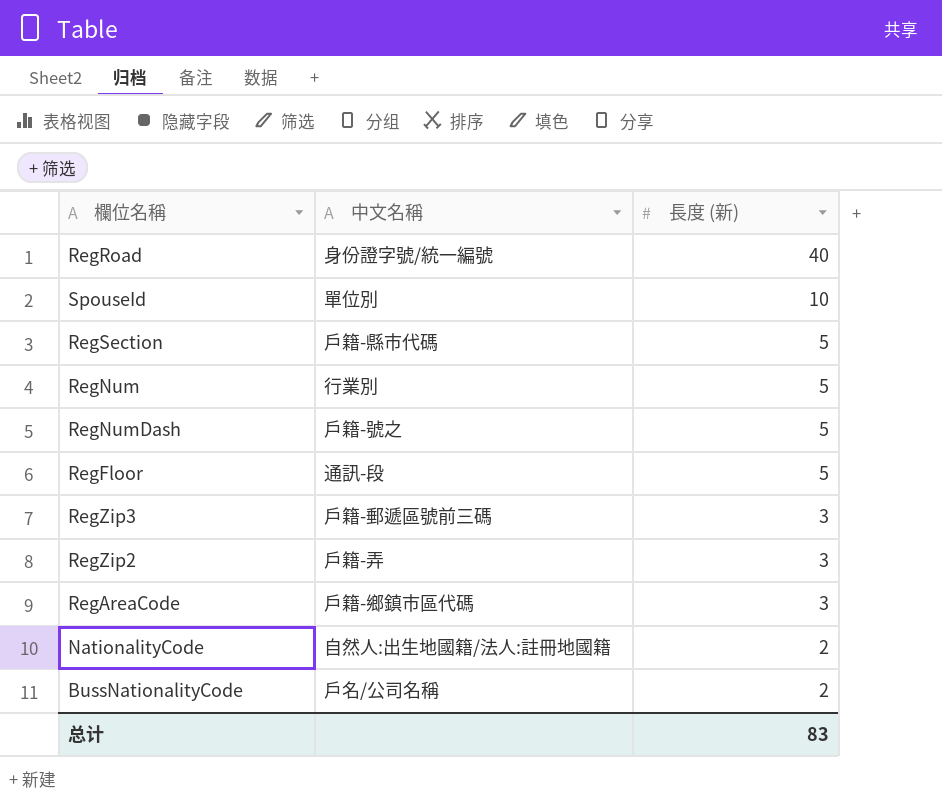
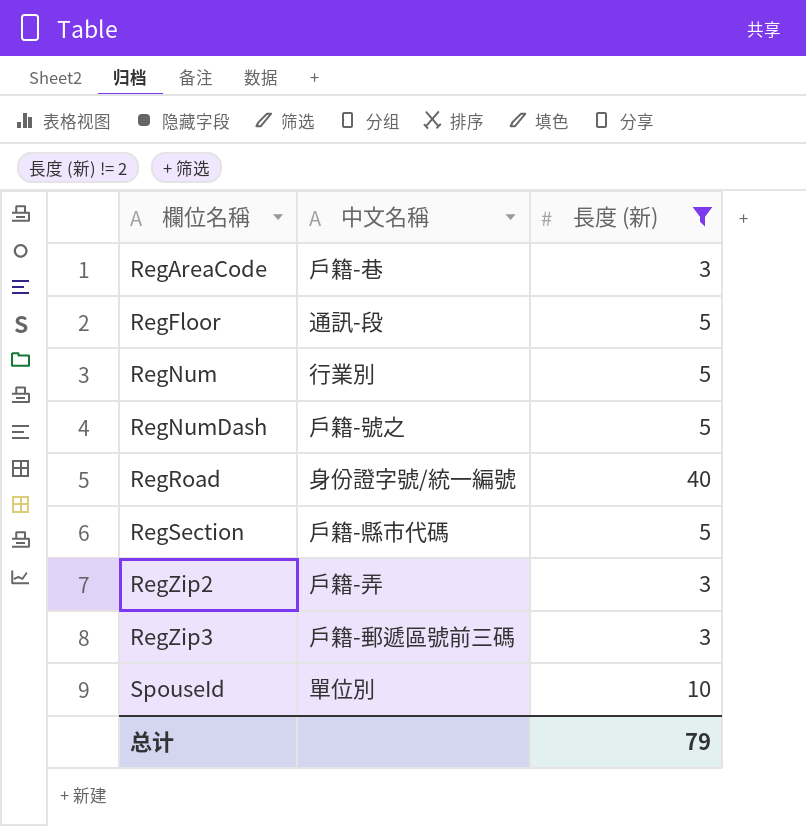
filter: none -> 長度 (新) != 2
row order: 長度 (新) descending -> 欄位名稱 ascending
RegAreaCode | 中文名稱: 戶籍-鄉鎮市區代碼 -> 戶籍-巷
总计 | 長度 (新): 83 -> 79

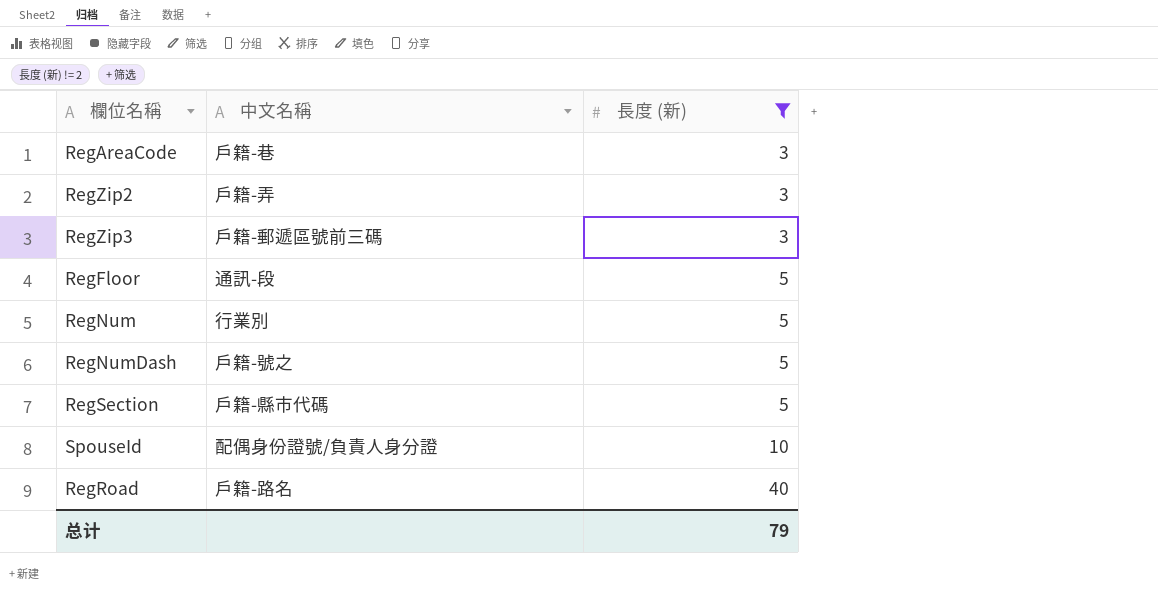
row order: 欄位名稱 ascending -> 長度 (新) ascending
SpouseId | 中文名稱: 單位別 -> 配偶身份證號/負責人身分證
RegRoad | 中文名稱: 身份證字號/統一編號 -> 戶籍-路名

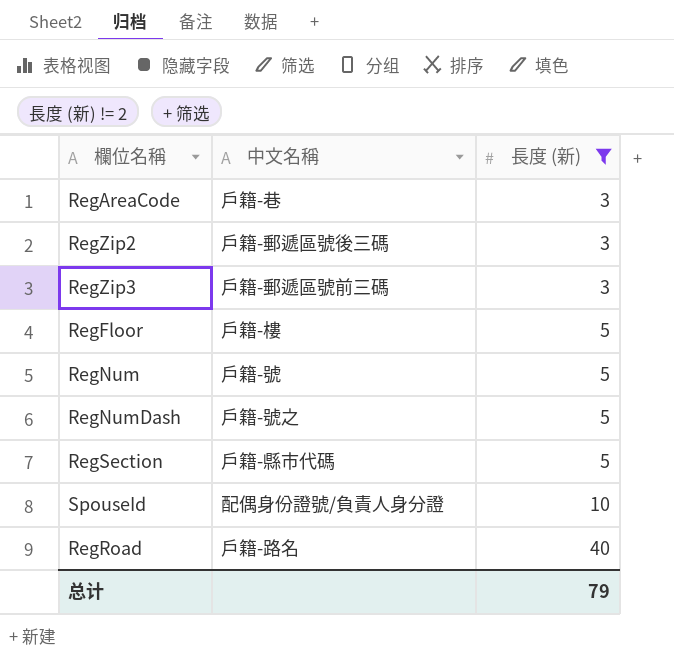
RegZip2 | 中文名稱: 戶籍-弄 -> 戶籍-郵遞區號後三碼
RegFloor | 中文名稱: 通訊-段 -> 戶籍-樓
RegNum | 中文名稱: 行業別 -> 戶籍-號

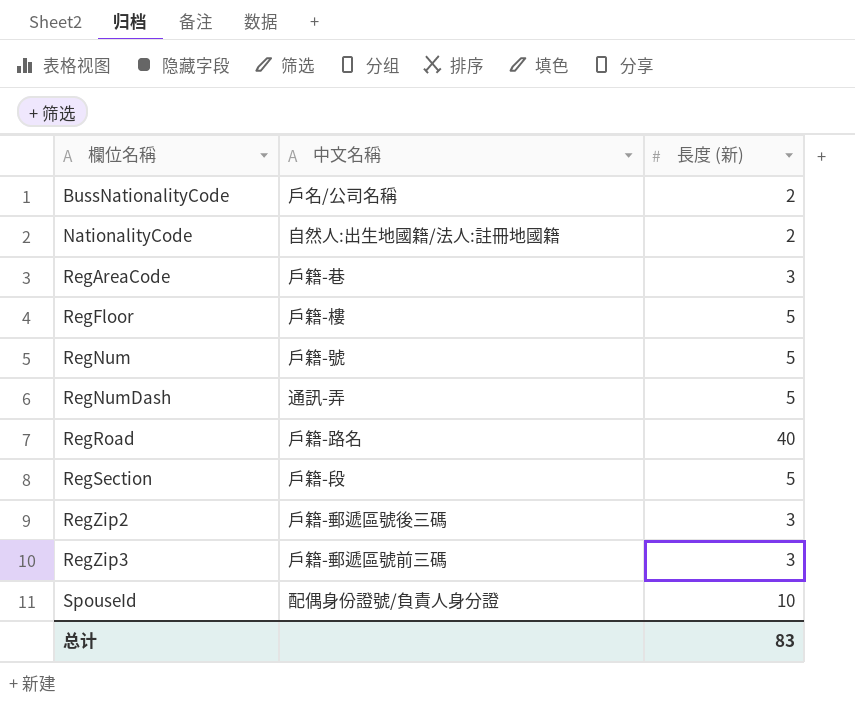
filter: 長度 (新) != 2 -> none
row order: 長度 (新) ascending -> 欄位名稱 ascending
RegNumDash | 中文名稱: 戶籍-號之 -> 通訊-弄
RegSection | 中文名稱: 戶籍-縣市代碼 -> 戶籍-段
总计 | 長度 (新): 79 -> 83

